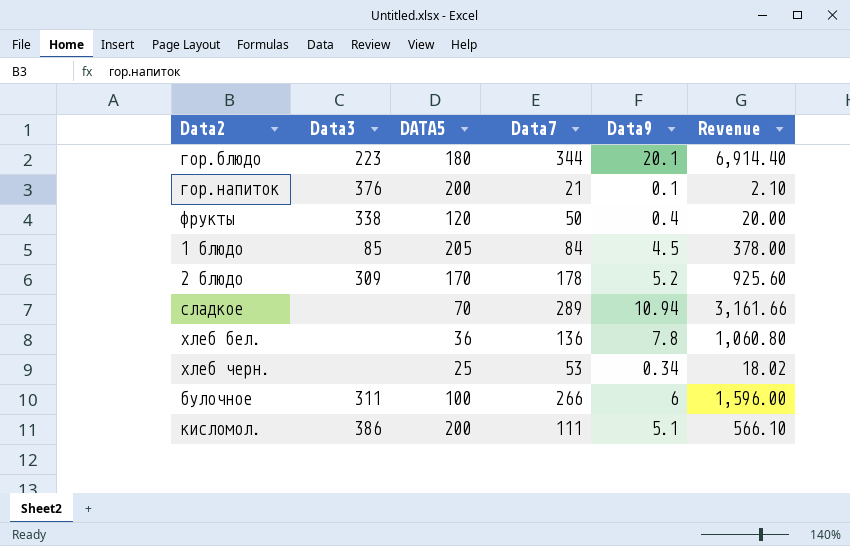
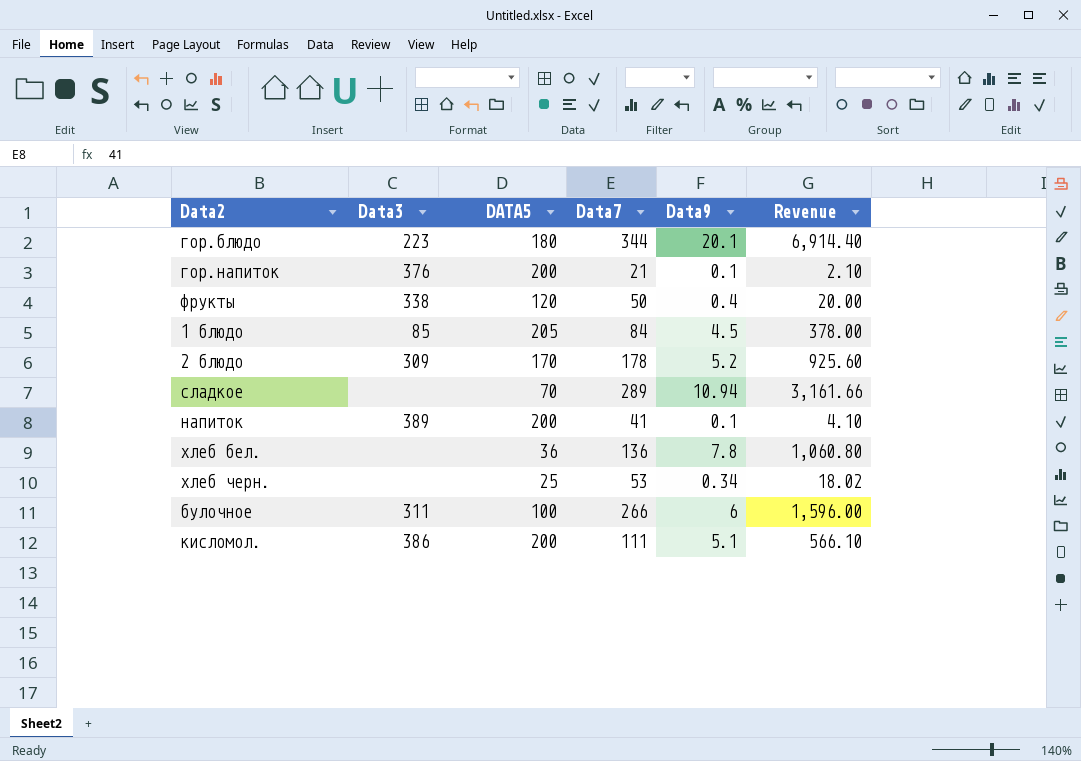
row напиток: none -> 389 | 200 | 41 | 0.1 | 4.10

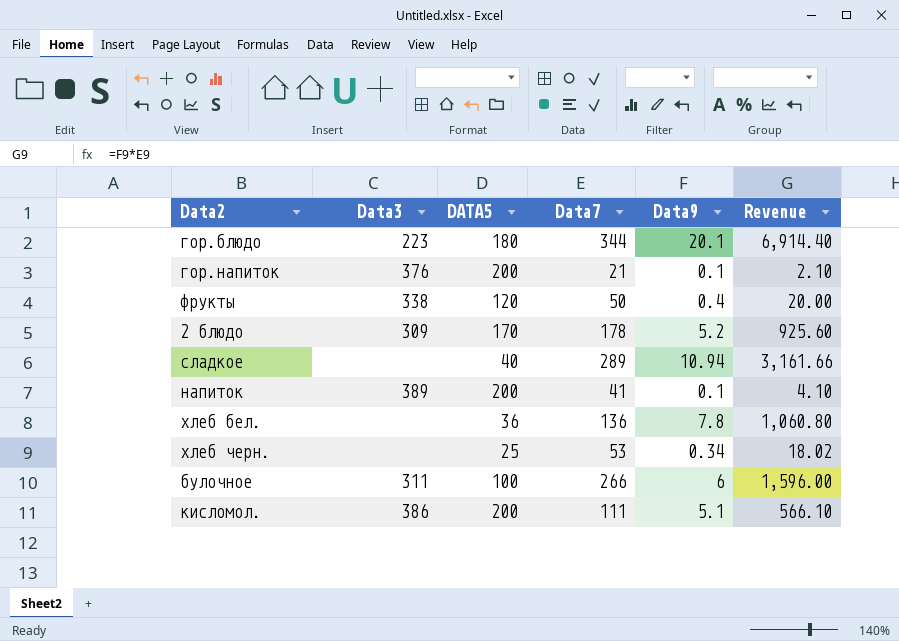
row 1 блюдо: 85 | 205 | 84 | 4.5 | 378.00 -> none
сладкое | DATA5: 70 -> 40

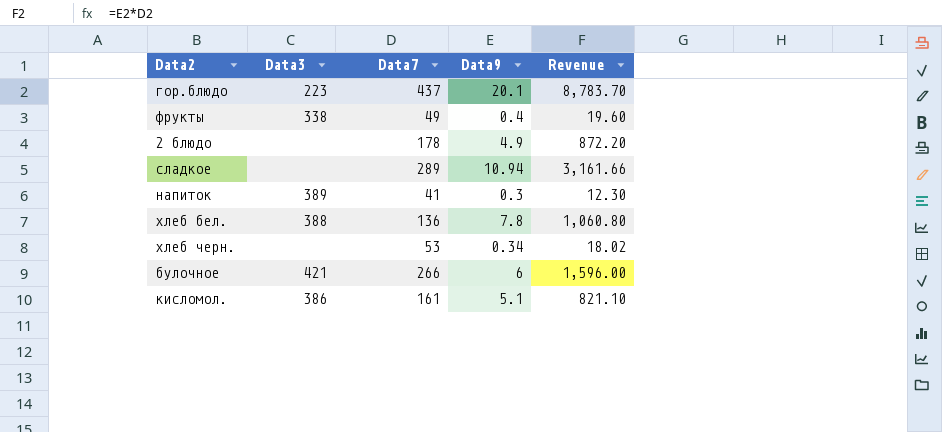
column DATA5 | position: 3 -> none
row гор.напиток: 376 | 200 | 21 | 0.1 | 2.10 -> none
гор.блюдо | Data7: 344 -> 437
гор.блюдо | Revenue: 6,914.40 -> 8,783.70
фрукты | Data7: 50 -> 49
фрукты | Revenue: 20.00 -> 19.60
2 блюдо | Data3: 309 -> none
2 блюдо | Data9: 5.2 -> 4.9
2 блюдо | Revenue: 925.60 -> 872.20
напиток | Data9: 0.1 -> 0.3
напиток | Revenue: 4.10 -> 12.30
хлеб бел. | Data3: none -> 388
булочное | Data3: 311 -> 421
кисломол. | Data7: 111 -> 161
кисломол. | Revenue: 566.10 -> 821.10

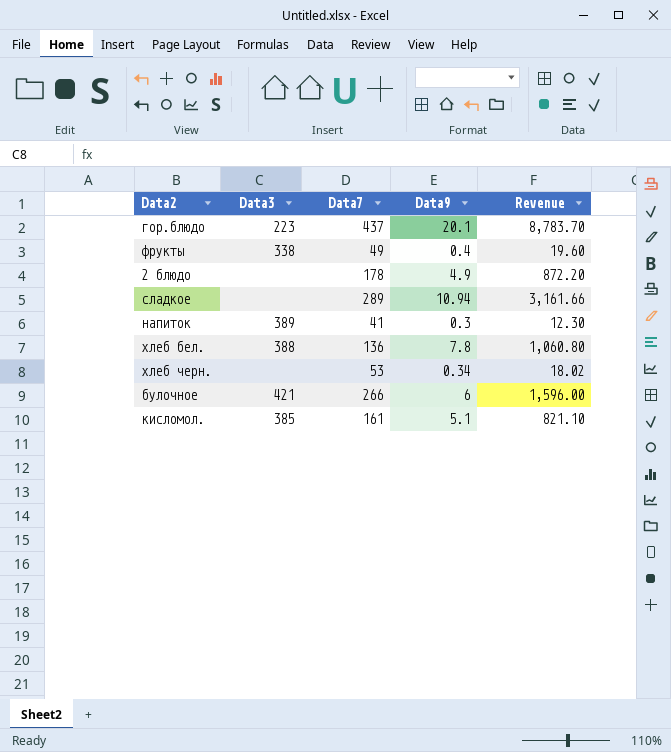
кисломол. | Data3: 386 -> 385

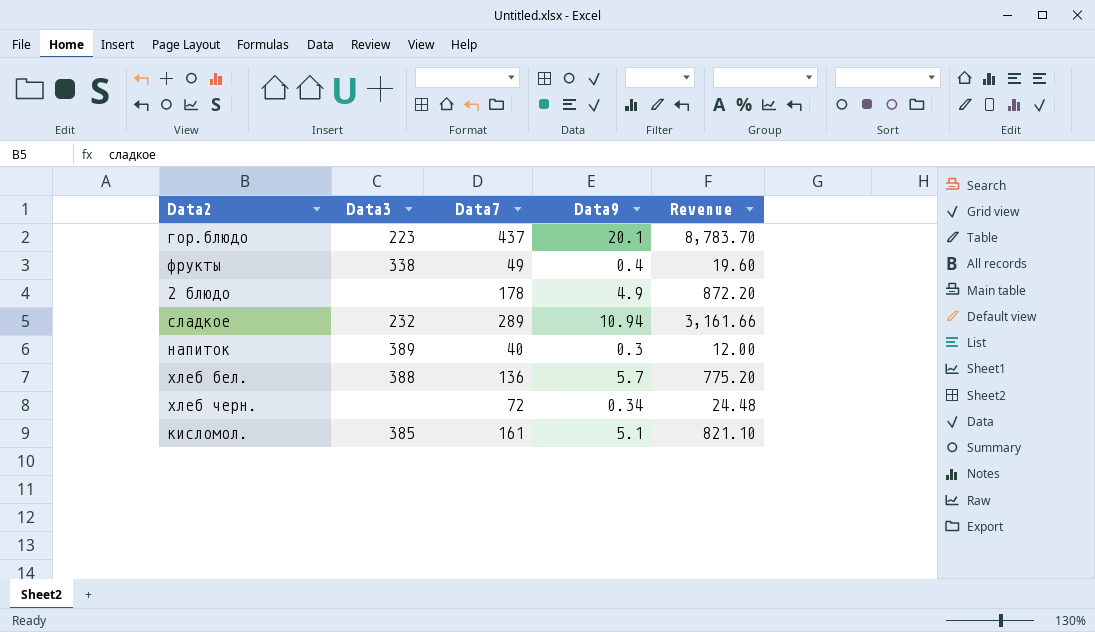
row булочное: 421 | 266 | 6 | 1,596.00 -> none
сладкое | Data3: none -> 232
напиток | Data7: 41 -> 40
напиток | Revenue: 12.30 -> 12.00
хлеб бел. | Data9: 7.8 -> 5.7
хлеб бел. | Revenue: 1,060.80 -> 775.20
хлеб черн. | Data7: 53 -> 72
хлеб черн. | Revenue: 18.02 -> 24.48

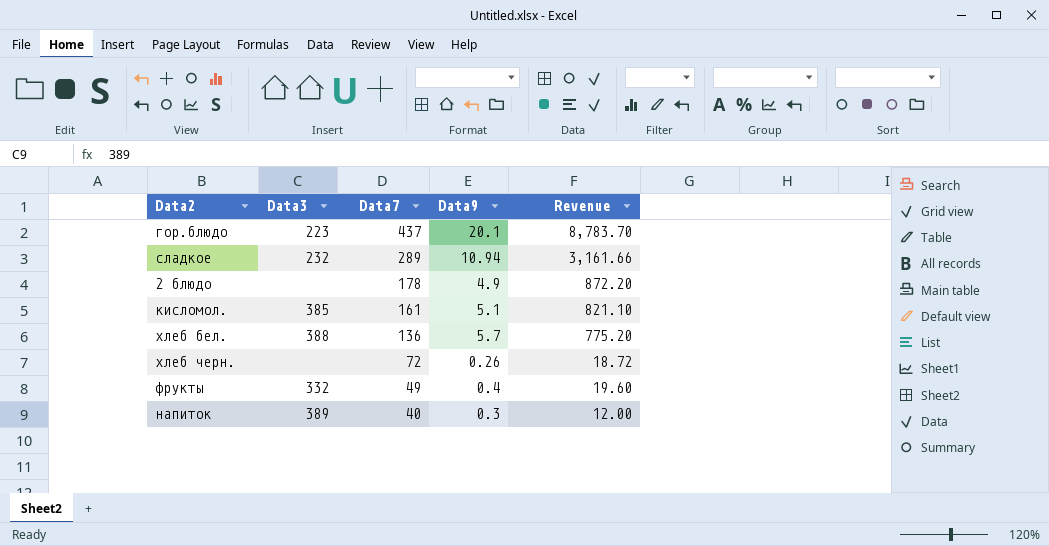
row order: none -> Data7 descending
хлеб черн. | Data9: 0.34 -> 0.26
хлеб черн. | Revenue: 24.48 -> 18.72
фрукты | Data3: 338 -> 332

